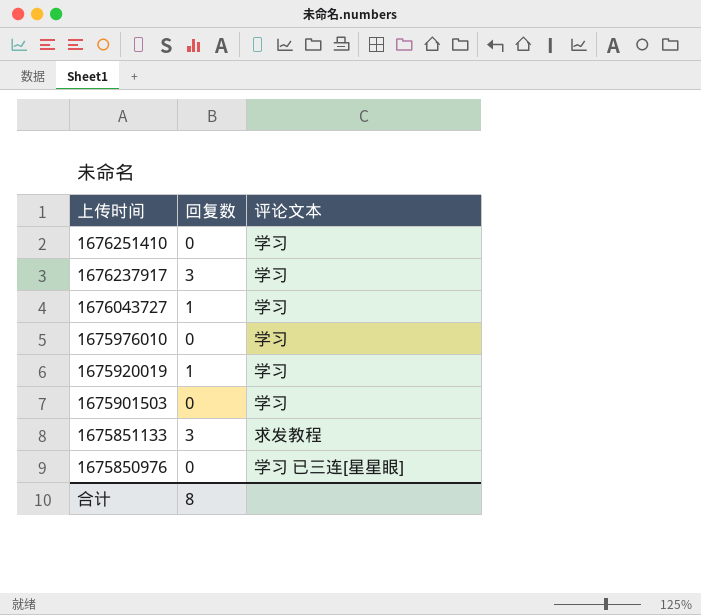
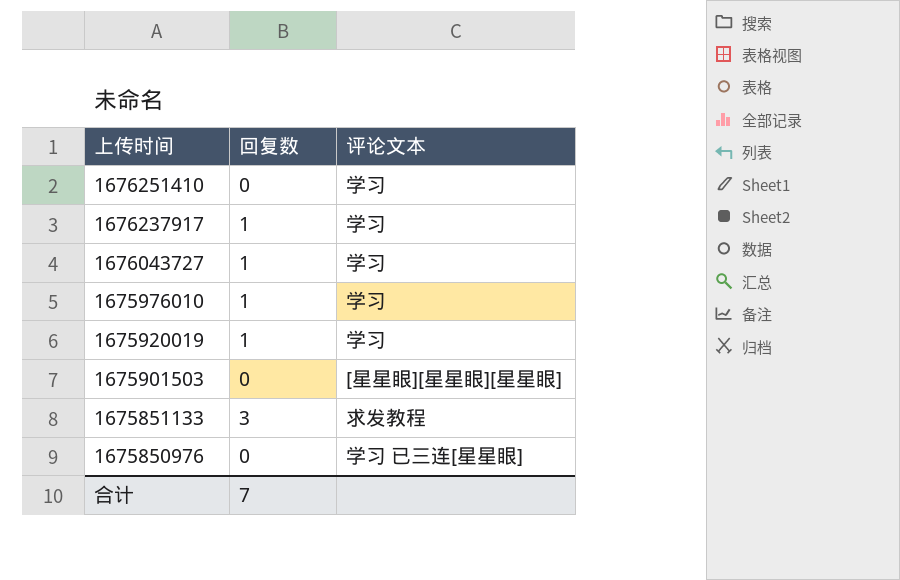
1676237917 | 回复数: 3 -> 1
1675976010 | 回复数: 0 -> 1
1675901503 | 评论文本: 学习 -> [星星眼][星星眼][星星眼]
合计 | 回复数: 8 -> 7

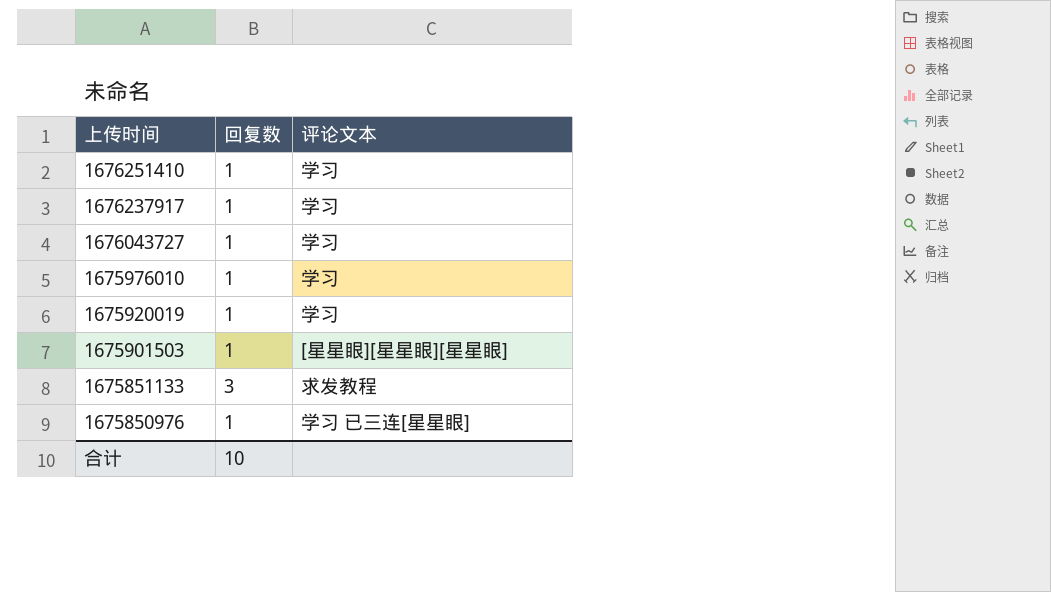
1676251410 | 回复数: 0 -> 1
1675901503 | 回复数: 0 -> 1
1675850976 | 回复数: 0 -> 1
合计 | 回复数: 7 -> 10

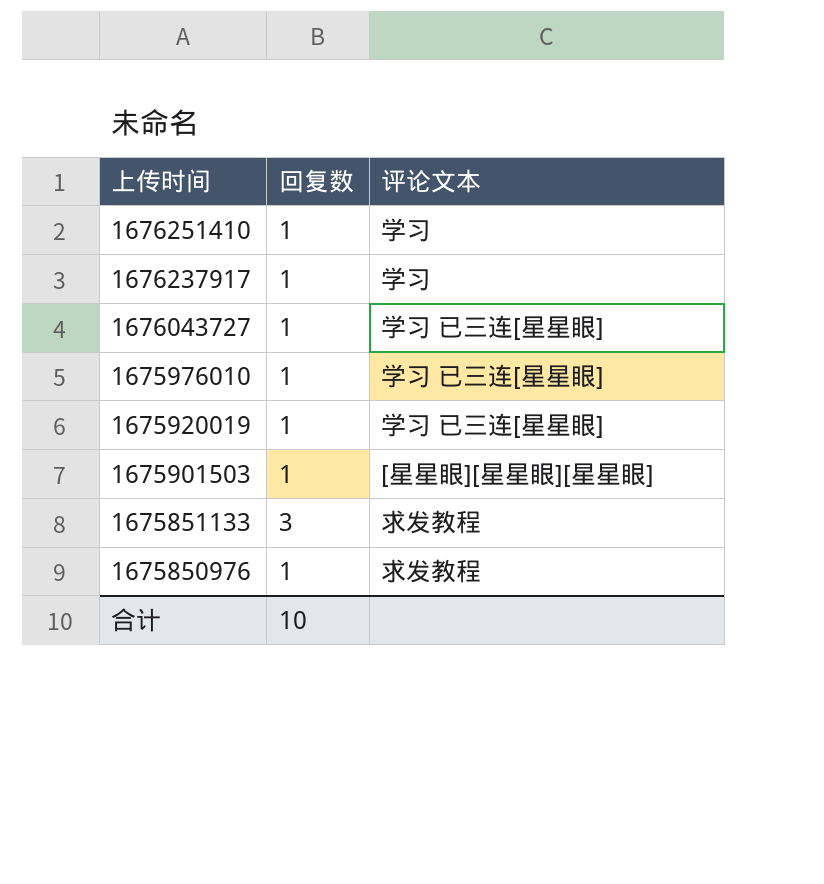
1676043727 | 评论文本: 学习 -> 学习 已三连[星星眼]
1675976010 | 评论文本: 学习 -> 学习 已三连[星星眼]
1675920019 | 评论文本: 学习 -> 学习 已三连[星星眼]
1675850976 | 评论文本: 学习 已三连[星星眼] -> 求发教程

